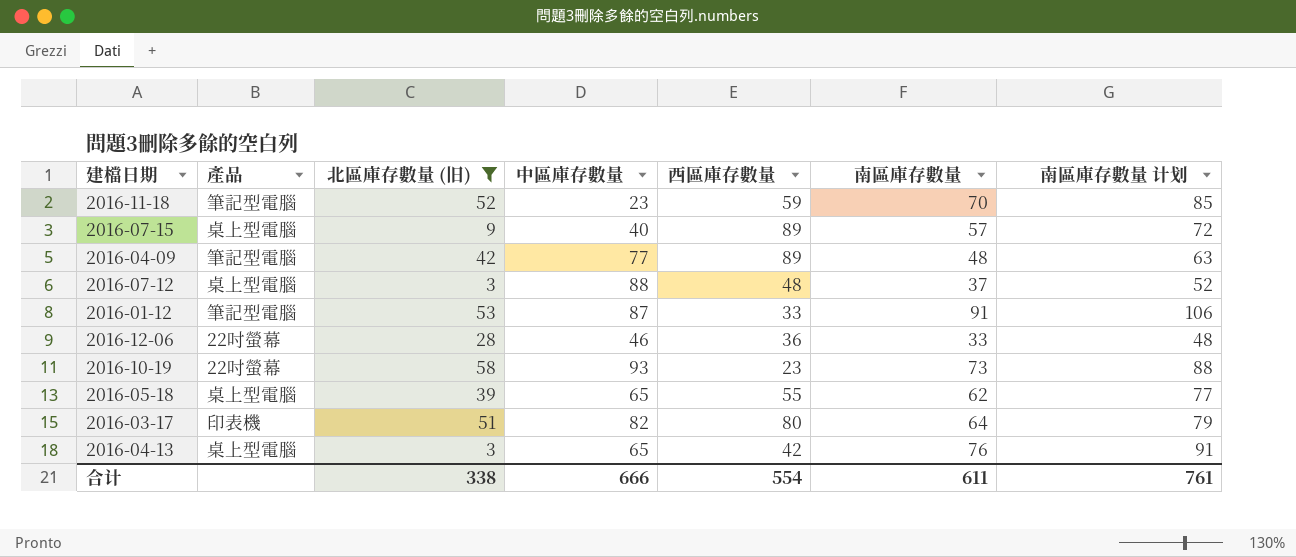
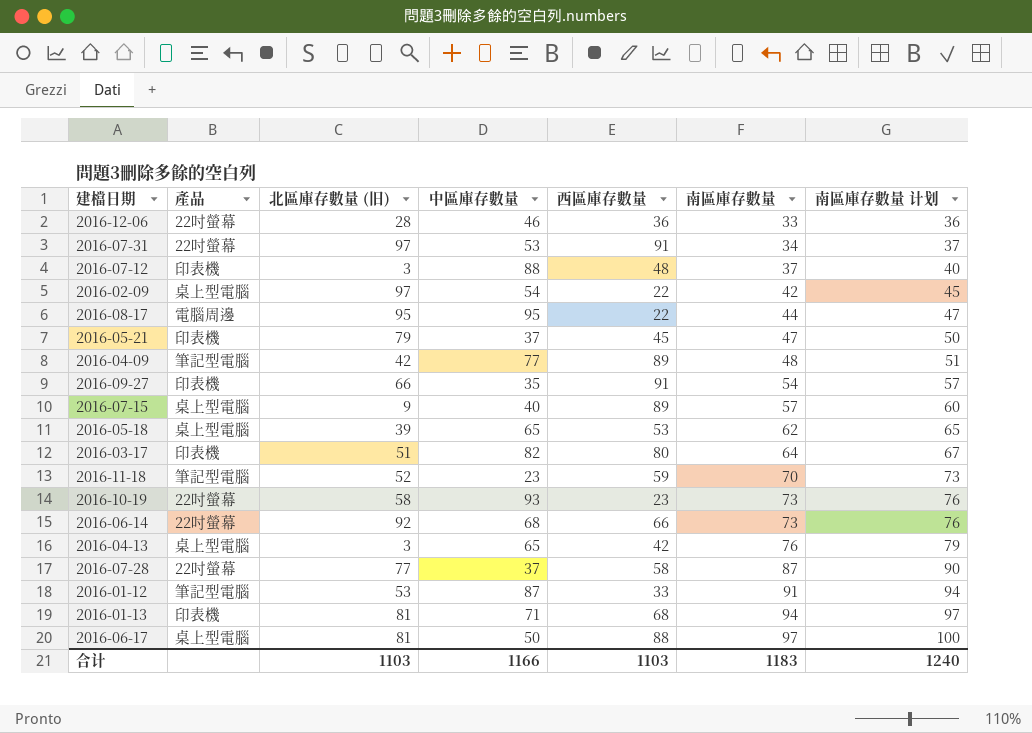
filter: 北區庫存數量 (旧) <= 58 -> none
row order: none -> 南區庫存數量 ascending
column 南區庫存數量 计划 | formula: [南區庫存數量] + 15 -> [南區庫存數量] + 3
2016-07-12 | 產品: 桌上型電腦 -> 印表機
2016-05-18 | 西區庫存數量: 55 -> 53
合计 | 北區庫存數量 (旧): 338 -> 1103
合计 | 中區庫存數量: 666 -> 1166
合计 | 西區庫存數量: 554 -> 1103
合计 | 南區庫存數量: 611 -> 1183
合计 | 南區庫存數量 计划: 761 -> 1240

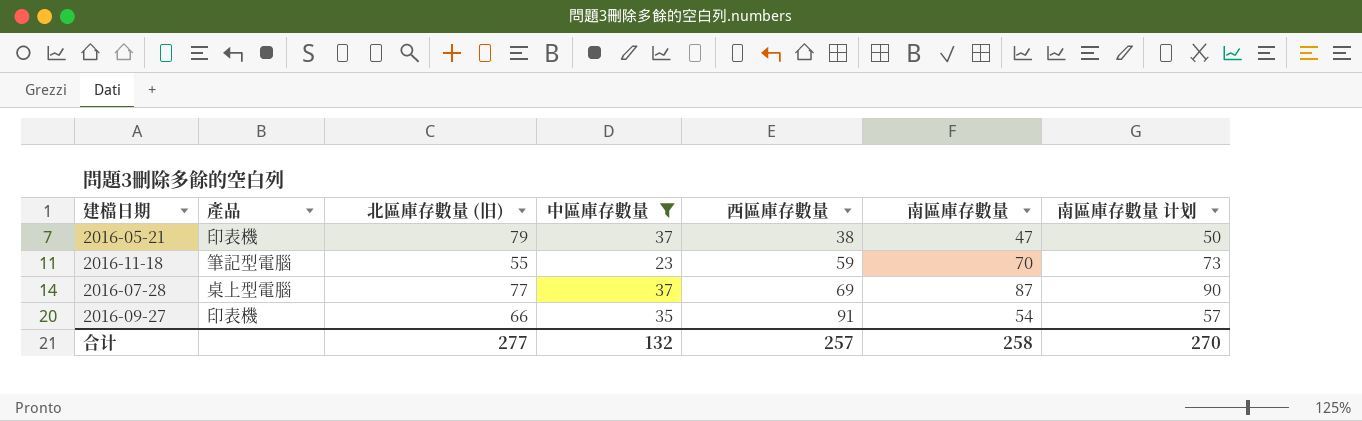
filter: none -> 中區庫存數量 <= 37
row order: 南區庫存數量 ascending -> 西區庫存數量 ascending
2016-05-21 | 西區庫存數量: 45 -> 38
2016-11-18 | 北區庫存數量 (旧): 52 -> 55
2016-07-28 | 產品: 22吋螢幕 -> 桌上型電腦
2016-07-28 | 西區庫存數量: 58 -> 69
合计 | 北區庫存數量 (旧): 1103 -> 277
合计 | 中區庫存數量: 1166 -> 132
合计 | 西區庫存數量: 1103 -> 257
合计 | 南區庫存數量: 1183 -> 258
合计 | 南區庫存數量 计划: 1240 -> 270

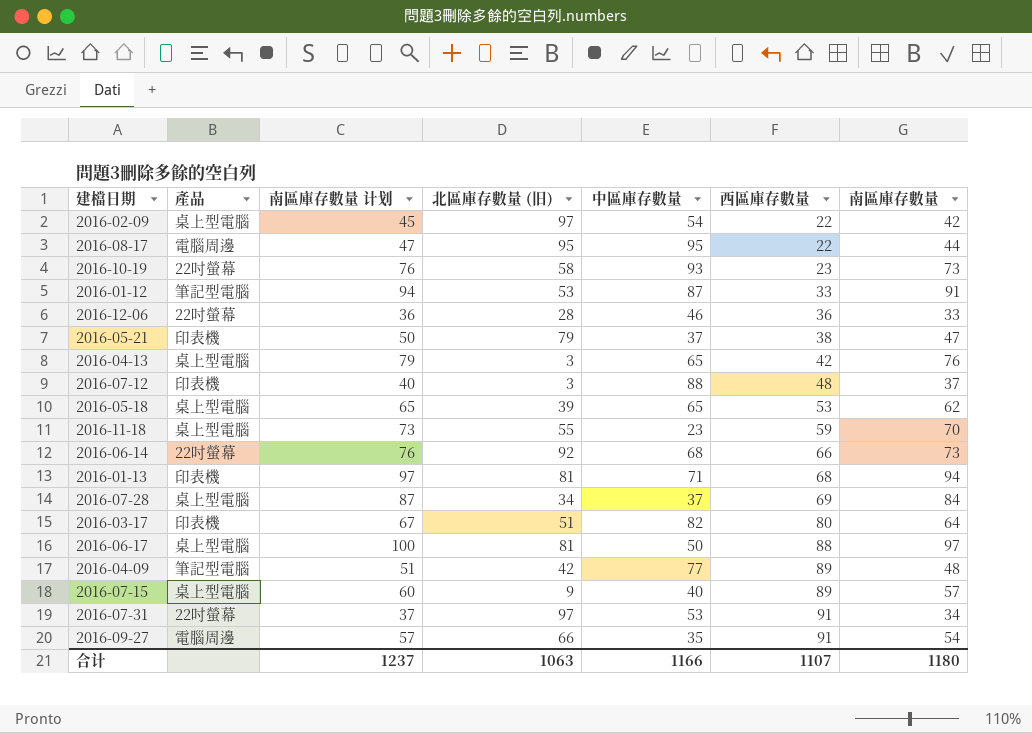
filter: 中區庫存數量 <= 37 -> none
column 南區庫存數量 计划 | position: 7 -> 3
2016-11-18 | 產品: 筆記型電腦 -> 桌上型電腦
2016-07-28 | 南區庫存數量 计划: 90 -> 87
2016-07-28 | 北區庫存數量 (旧): 77 -> 34
2016-07-28 | 南區庫存數量: 87 -> 84
2016-09-27 | 產品: 印表機 -> 電腦周邊
合计 | 南區庫存數量 计划: 270 -> 1237
合计 | 北區庫存數量 (旧): 277 -> 1063
合计 | 中區庫存數量: 132 -> 1166
合计 | 西區庫存數量: 257 -> 1107
合计 | 南區庫存數量: 258 -> 1180

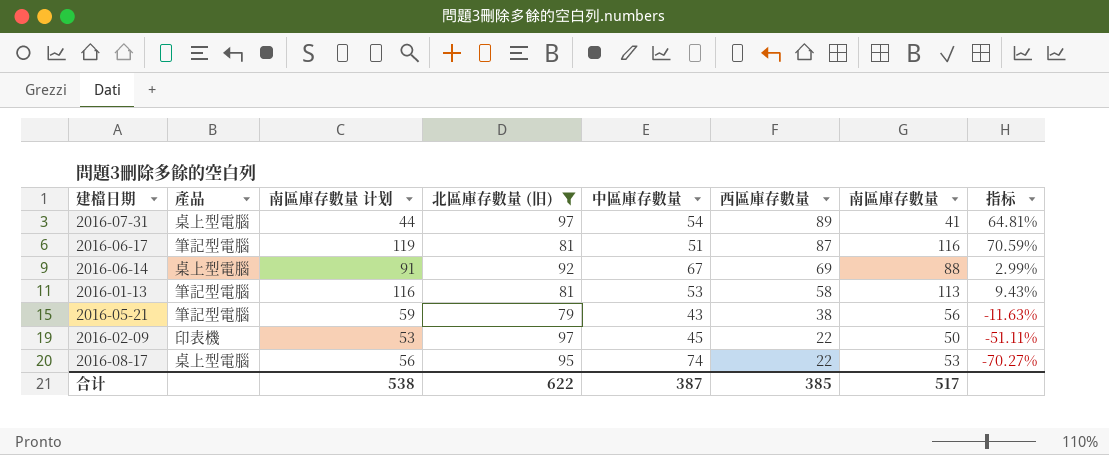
filter: none -> 北區庫存數量 (旧) >= 79
row order: 西區庫存數量 ascending -> 西區庫存數量 descending
column 指标 | formula: none -> ([西區庫存數量] - [中區庫存數量]) / [中區庫存數量]
2016-07-31 | 產品: 22吋螢幕 -> 桌上型電腦
2016-07-31 | 南區庫存數量 计划: 37 -> 44
2016-07-31 | 中區庫存數量: 53 -> 54
2016-07-31 | 西區庫存數量: 91 -> 89
2016-07-31 | 南區庫存數量: 34 -> 41
2016-06-17 | 產品: 桌上型電腦 -> 筆記型電腦
2016-06-17 | 南區庫存數量 计划: 100 -> 119
2016-06-17 | 中區庫存數量: 50 -> 51
2016-06-17 | 西區庫存數量: 88 -> 87
2016-06-17 | 南區庫存數量: 97 -> 116
2016-06-14 | 產品: 22吋螢幕 -> 桌上型電腦
2016-06-14 | 南區庫存數量 计划: 76 -> 91
2016-06-14 | 中區庫存數量: 68 -> 67
2016-06-14 | 西區庫存數量: 66 -> 69
2016-06-14 | 南區庫存數量: 73 -> 88
2016-01-13 | 產品: 印表機 -> 筆記型電腦
2016-01-13 | 南區庫存數量 计划: 97 -> 116
2016-01-13 | 中區庫存數量: 71 -> 53
2016-01-13 | 西區庫存數量: 68 -> 58
2016-01-13 | 南區庫存數量: 94 -> 113
2016-05-21 | 產品: 印表機 -> 筆記型電腦
2016-05-21 | 南區庫存數量 计划: 50 -> 59
2016-05-21 | 中區庫存數量: 37 -> 43
2016-05-21 | 南區庫存數量: 47 -> 56
2016-02-09 | 產品: 桌上型電腦 -> 印表機
2016-02-09 | 南區庫存數量 计划: 45 -> 53
2016-02-09 | 中區庫存數量: 54 -> 45
2016-02-09 | 南區庫存數量: 42 -> 50
2016-08-17 | 產品: 電腦周邊 -> 桌上型電腦
2016-08-17 | 南區庫存數量 计划: 47 -> 56
2016-08-17 | 中區庫存數量: 95 -> 74
2016-08-17 | 南區庫存數量: 44 -> 53
合计 | 南區庫存數量 计划: 1237 -> 538
合计 | 北區庫存數量 (旧): 1063 -> 622
合计 | 中區庫存數量: 1166 -> 387
合计 | 西區庫存數量: 1107 -> 385
合计 | 南區庫存數量: 1180 -> 517

